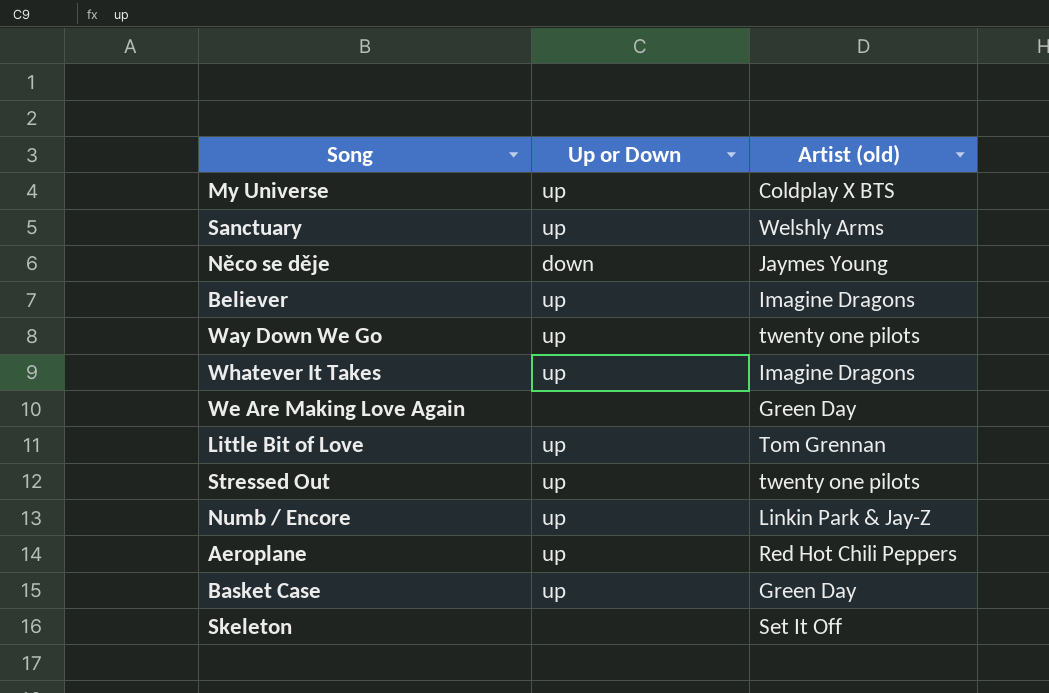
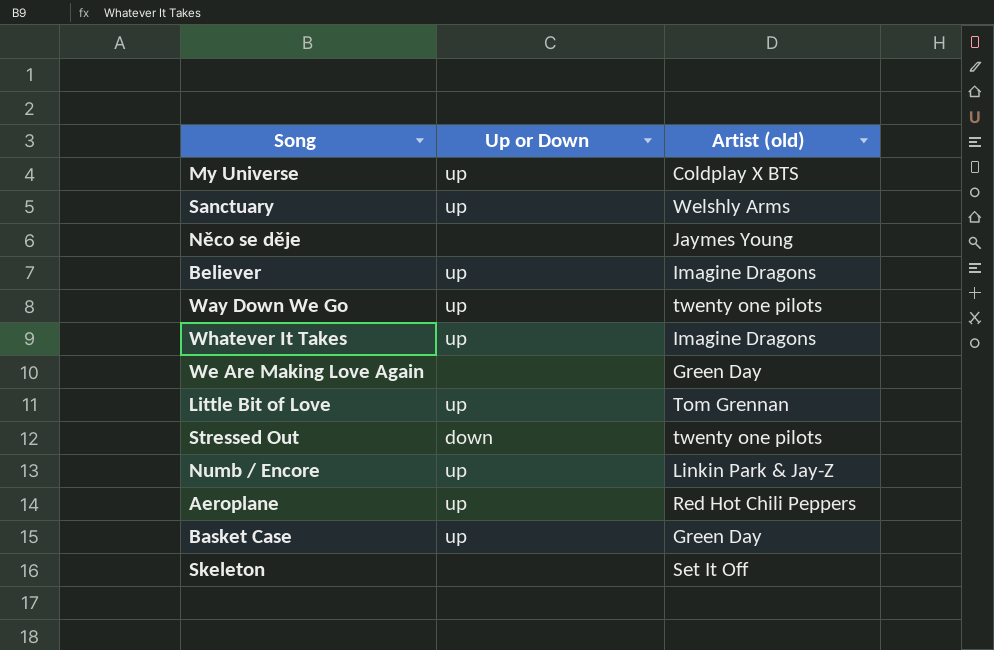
Něco se děje | Up or Down: down -> none
Stressed Out | Up or Down: up -> down

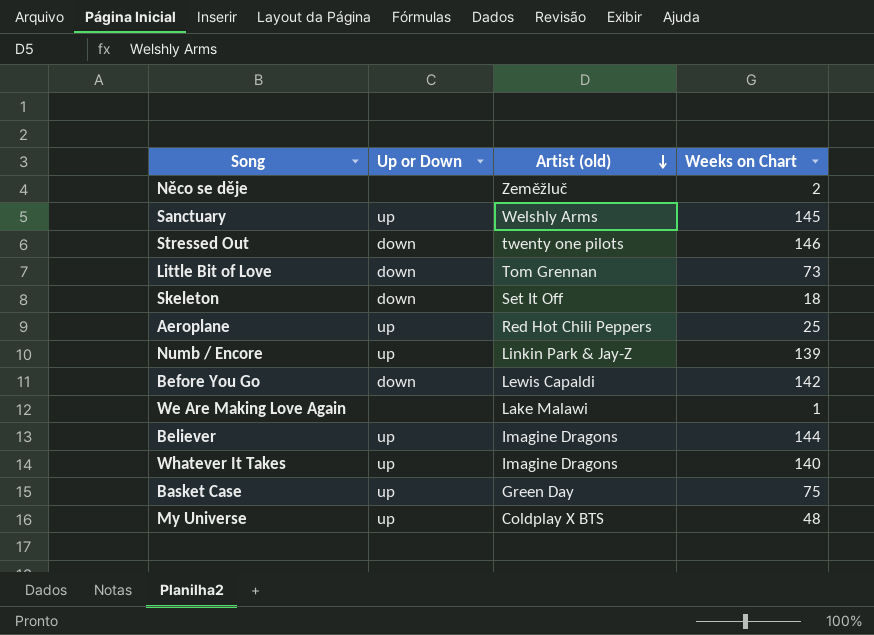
row order: none -> Artist (old) descending
column Weeks on Chart | position: none -> 4
row Way Down We Go: up | twenty one pilots -> none
Něco se děje | Artist (old): Jaymes Young -> Zeměžluč
Little Bit of Love | Up or Down: up -> down
Skeleton | Up or Down: none -> down
row Before You Go: none -> down | Lewis Capaldi | 142
We Are Making Love Again | Artist (old): Green Day -> Lake Malawi

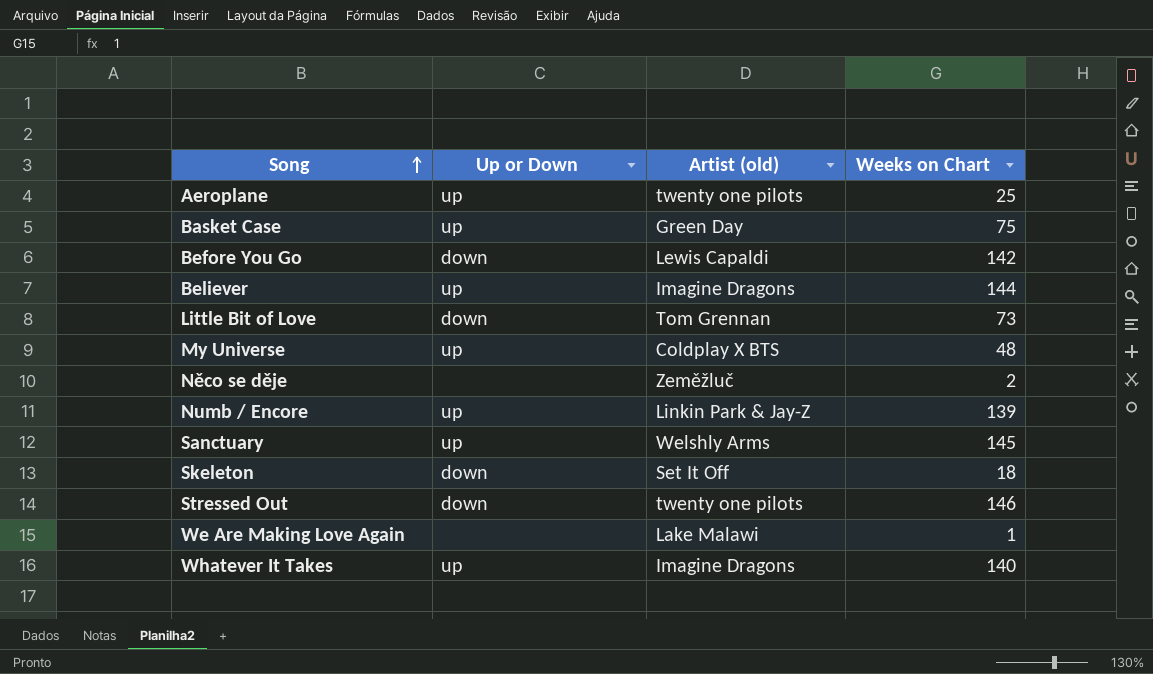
row order: Artist (old) descending -> Song ascending
Aeroplane | Artist (old): Red Hot Chili Peppers -> twenty one pilots

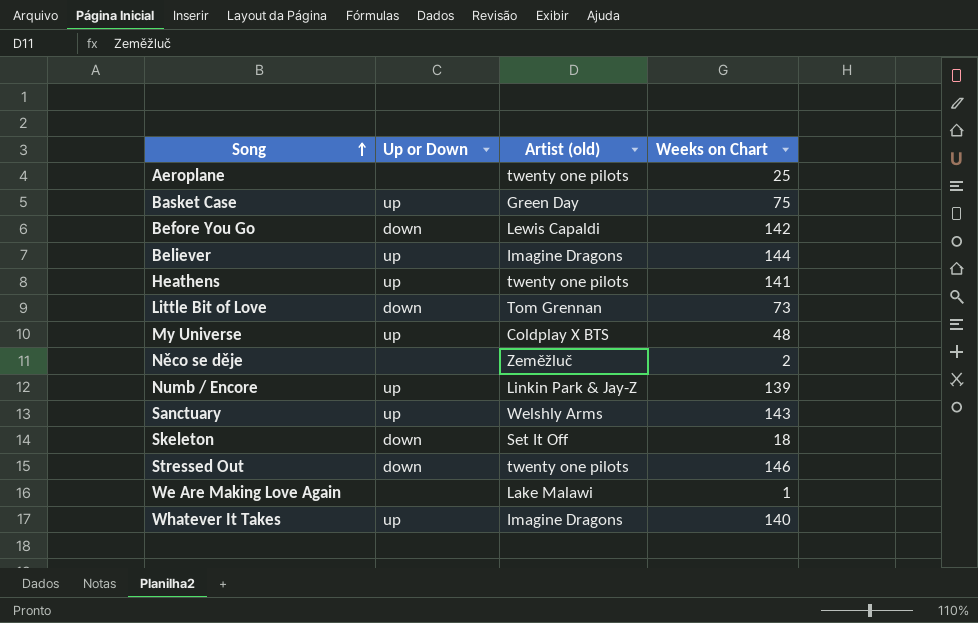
Aeroplane | Up or Down: up -> none
row Heathens: none -> up | twenty one pilots | 141
Sanctuary | Weeks on Chart: 145 -> 143

